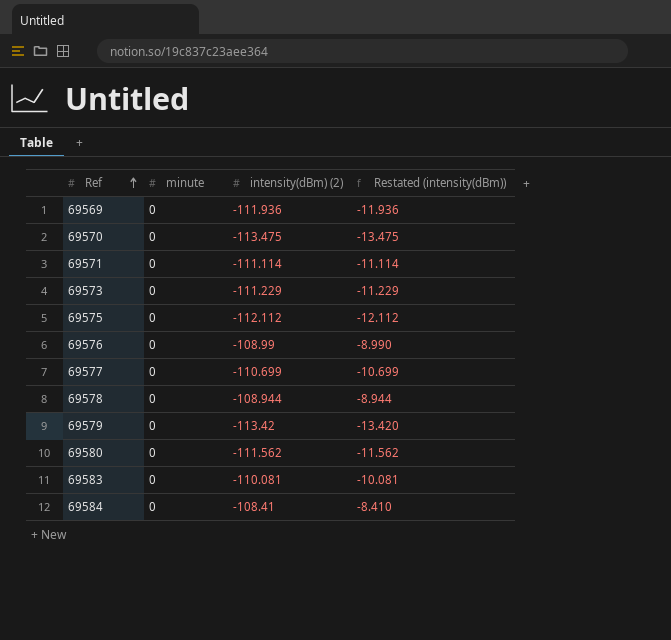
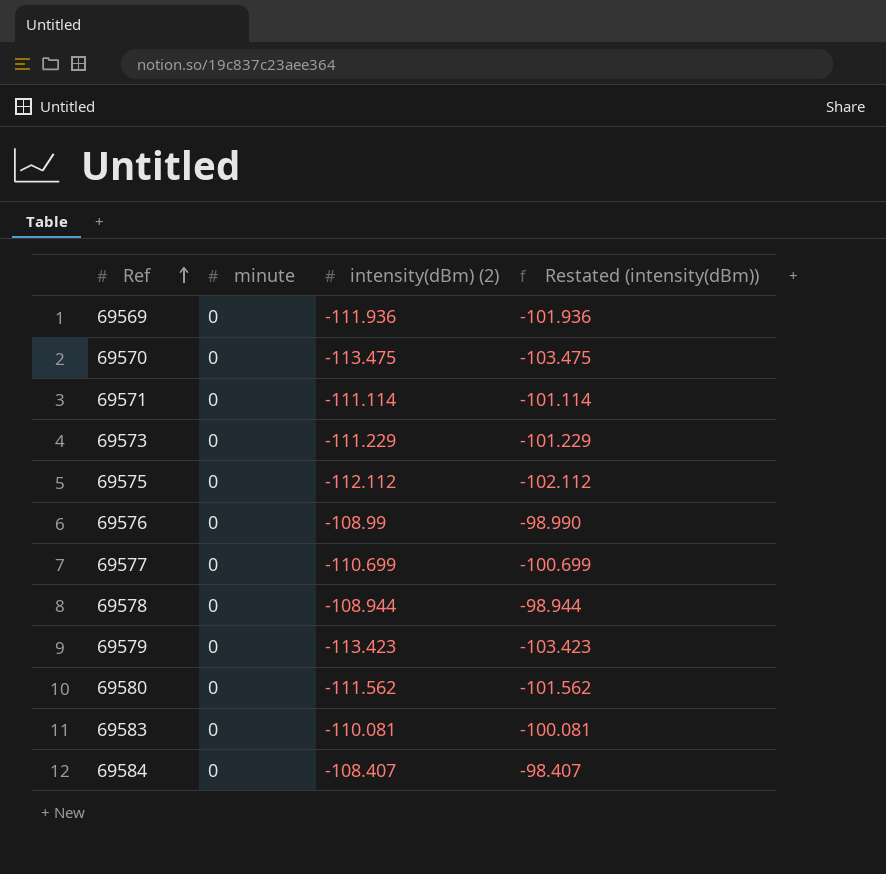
column Restated (intensity(dBm)) | formula: [intensity(dBm) (2)] + 100 -> [intensity(dBm) (2)] + 10
69579 | intensity(dBm) (2): -113.42 -> -113.423
69584 | intensity(dBm) (2): -108.41 -> -108.407

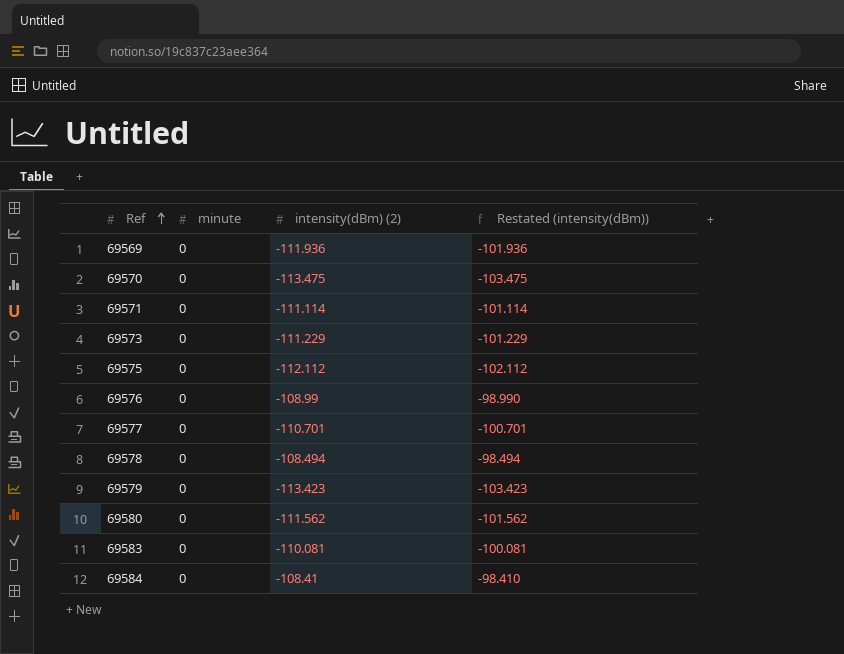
69577 | intensity(dBm) (2): -110.699 -> -110.701
69577 | Restated (intensity(dBm)): -100.699 -> -100.701
69578 | intensity(dBm) (2): -108.944 -> -108.494
69578 | Restated (intensity(dBm)): -98.944 -> -98.494
69584 | intensity(dBm) (2): -108.407 -> -108.41
69584 | Restated (intensity(dBm)): -98.407 -> -98.410

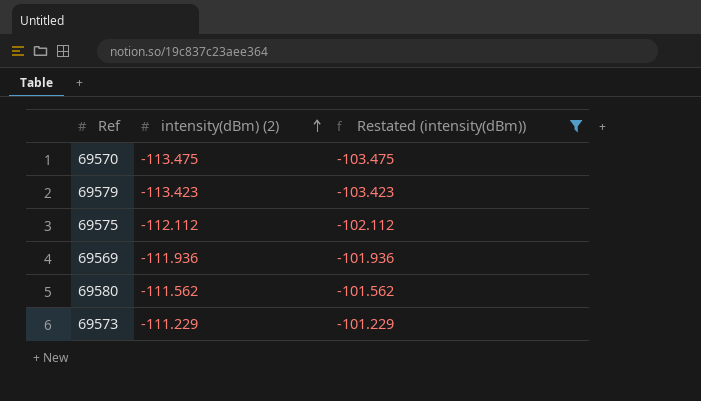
filter: none -> Restated (intensity(dBm)) <= -101.229
row order: Ref ascending -> intensity(dBm) (2) ascending
column minute | position: 2 -> none

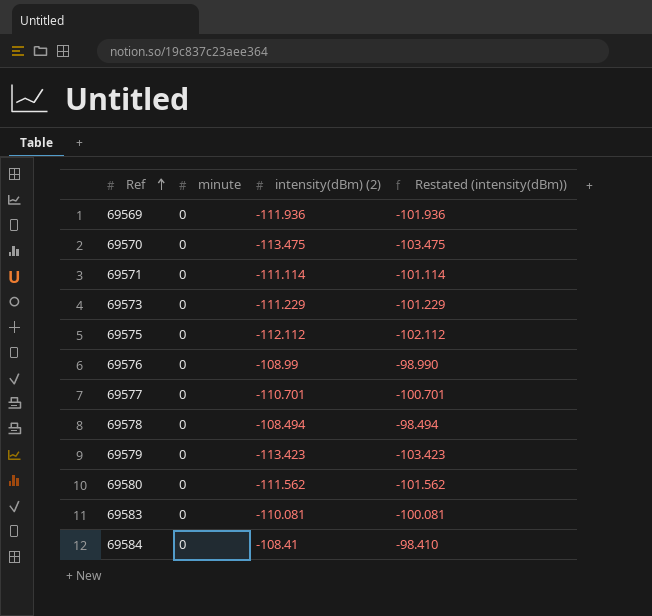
filter: Restated (intensity(dBm)) <= -101.229 -> none
row order: intensity(dBm) (2) ascending -> Ref ascending
column minute | position: none -> 2

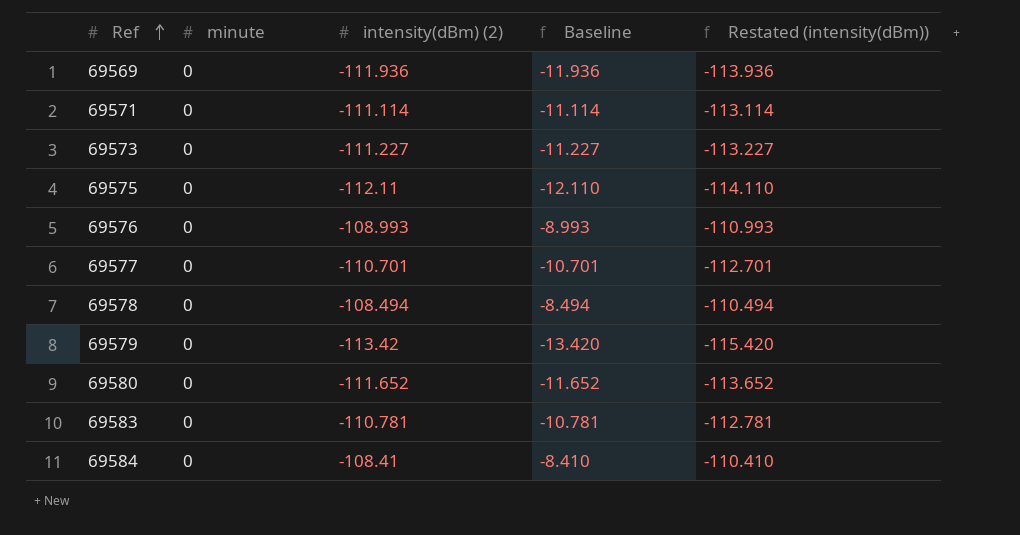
column Baseline | formula: none -> [intensity(dBm) (2)] + 100
column Restated (intensity(dBm)) | formula: [intensity(dBm) (2)] + 10 -> [intensity(dBm) (2)] - 2
row 69570: 0 | -113.475 | -103.475 -> none
69573 | intensity(dBm) (2): -111.229 -> -111.227
69575 | intensity(dBm) (2): -112.112 -> -112.11
69576 | intensity(dBm) (2): -108.99 -> -108.993
69579 | intensity(dBm) (2): -113.423 -> -113.42
69580 | intensity(dBm) (2): -111.562 -> -111.652
69583 | intensity(dBm) (2): -110.081 -> -110.781

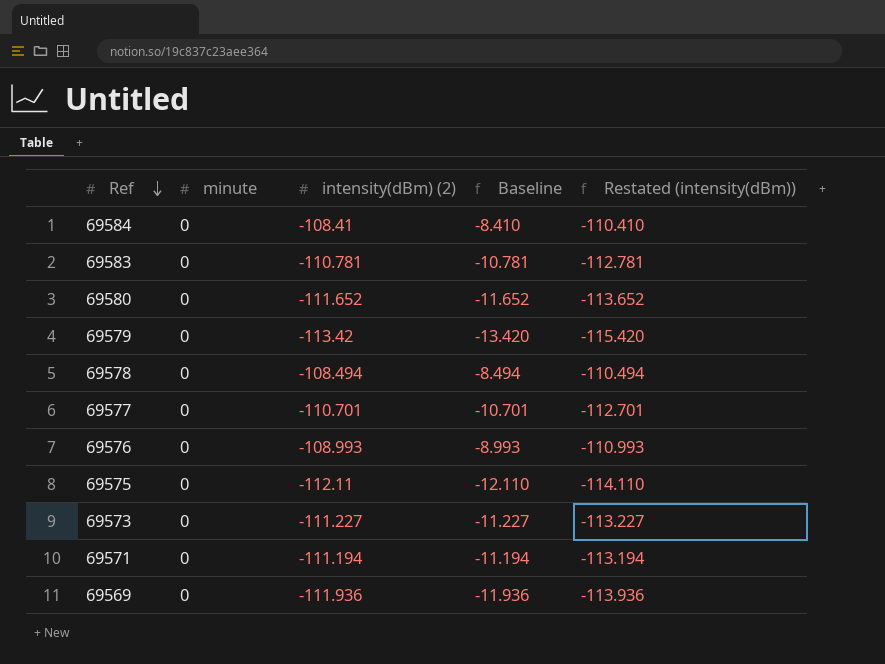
row order: Ref ascending -> Ref descending
69571 | intensity(dBm) (2): -111.114 -> -111.194
69571 | Baseline: -11.114 -> -11.194
69571 | Restated (intensity(dBm)): -113.114 -> -113.194

